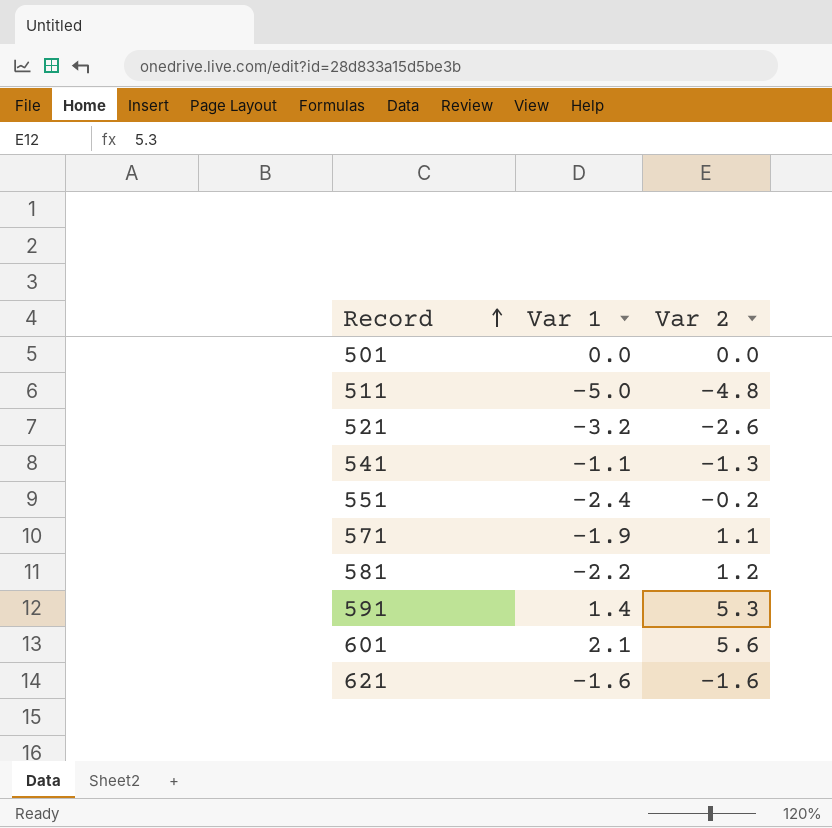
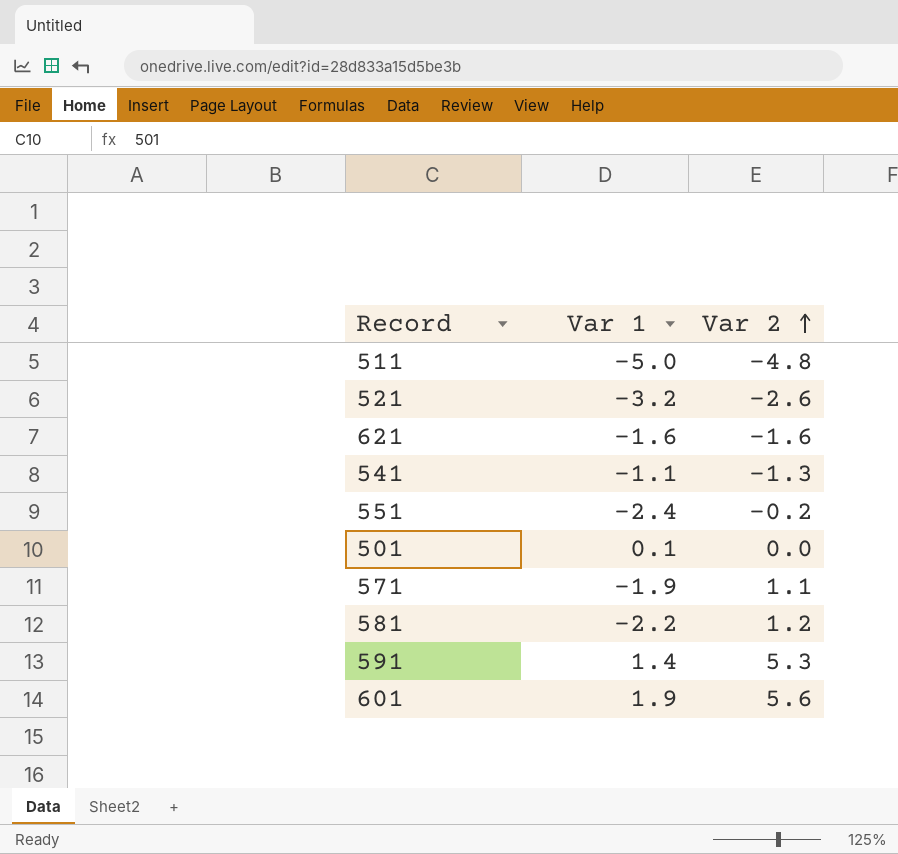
row order: Record ascending -> Var 2 ascending
501 | Var 1: 0.0 -> 0.1
601 | Var 1: 2.1 -> 1.9

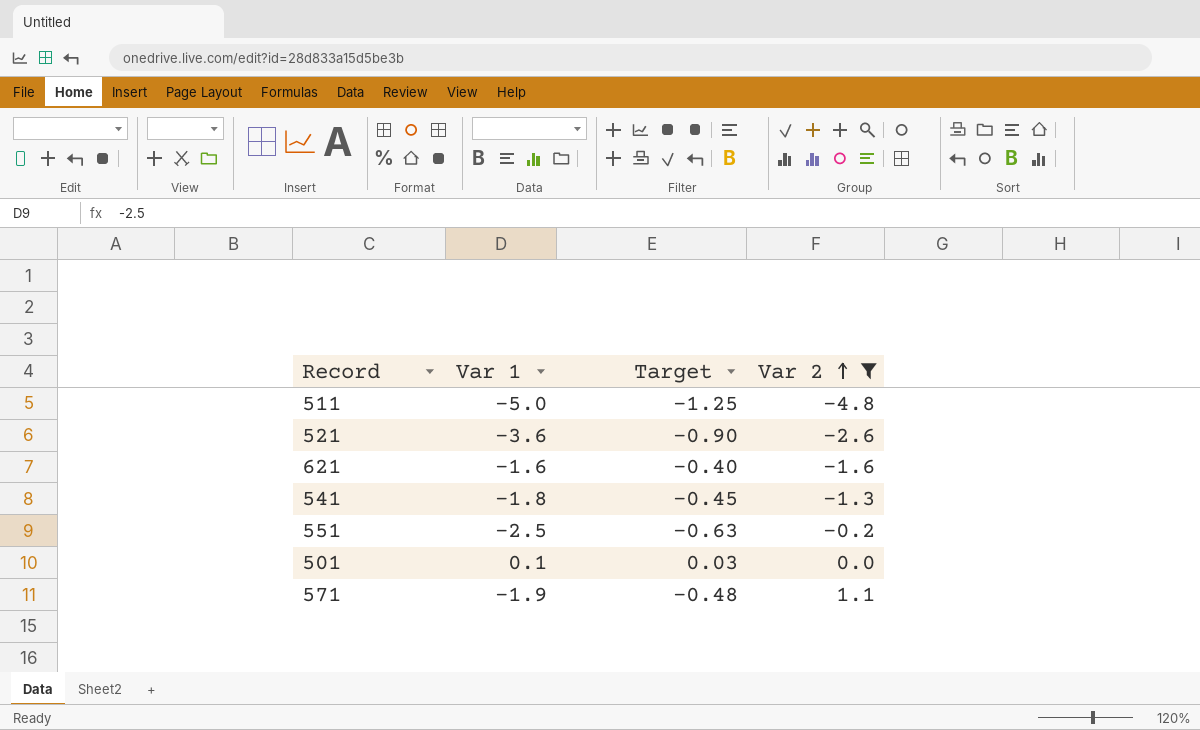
filter: none -> Var 2 <= 1.1
column Target | formula: none -> [Var 1] * 0.25
521 | Var 1: -3.2 -> -3.6
541 | Var 1: -1.1 -> -1.8
551 | Var 1: -2.4 -> -2.5

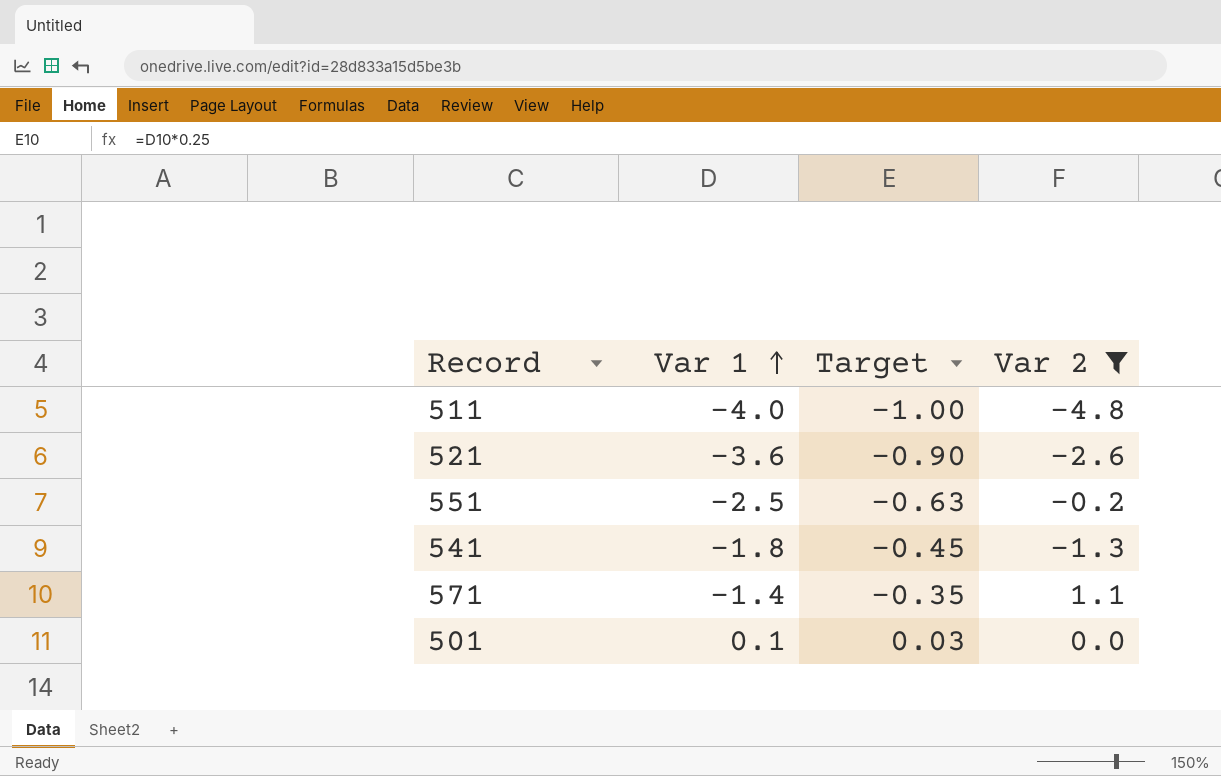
row order: Var 2 ascending -> Var 1 ascending
row 621: -1.6 | -0.40 | -1.6 -> none
511 | Var 1: -5.0 -> -4.0
511 | Target: -1.25 -> -1.00
571 | Var 1: -1.9 -> -1.4
571 | Target: -0.48 -> -0.35

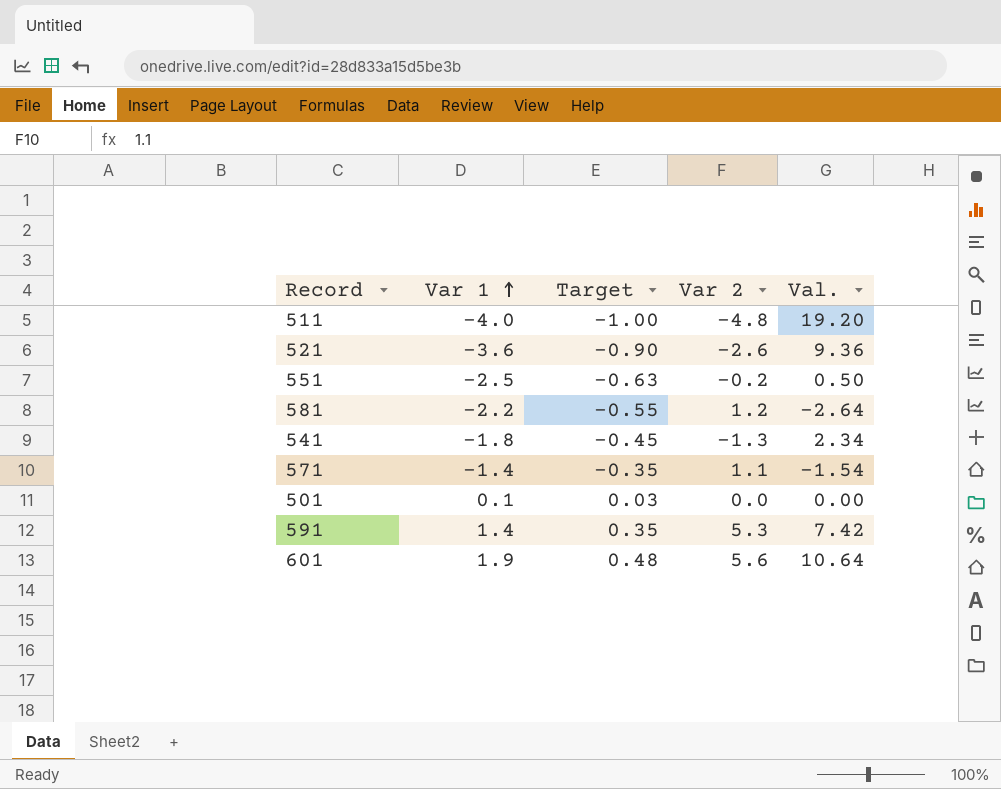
filter: Var 2 <= 1.1 -> none
column Val. | formula: none -> [Var 1] * [Var 2]

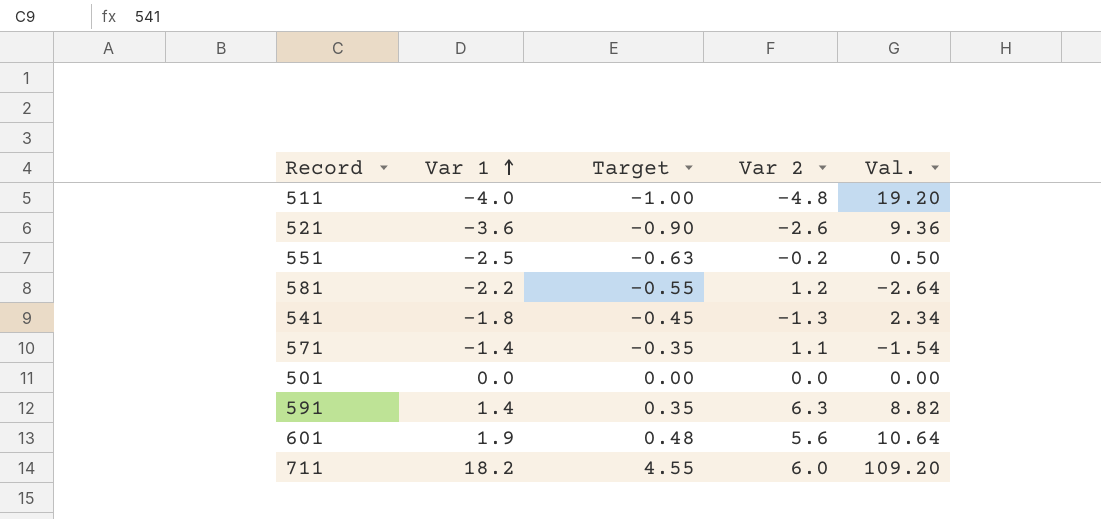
501 | Var 1: 0.1 -> 0.0
501 | Target: 0.03 -> 0.00
591 | Var 2: 5.3 -> 6.3
591 | Val.: 7.42 -> 8.82
row 711: none -> 18.2 | 4.55 | 6.0 | 109.20

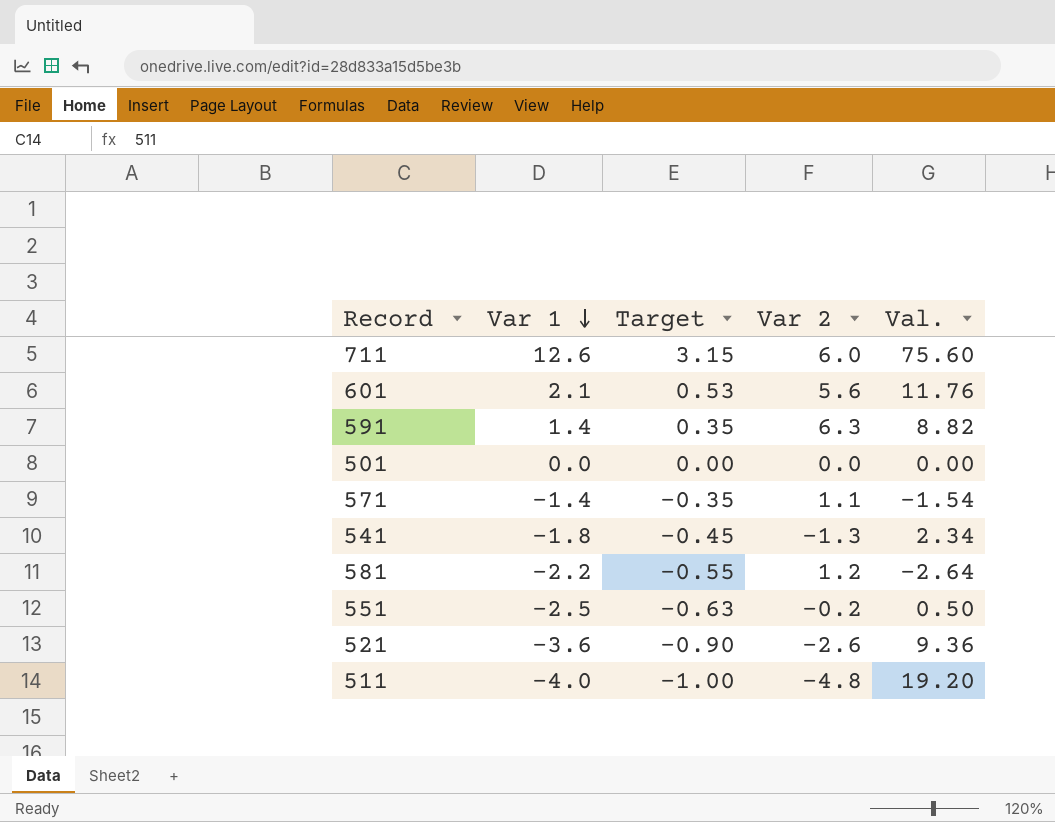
row order: Var 1 ascending -> Var 1 descending
711 | Var 1: 18.2 -> 12.6
711 | Target: 4.55 -> 3.15
711 | Val.: 109.20 -> 75.60
601 | Var 1: 1.9 -> 2.1
601 | Target: 0.48 -> 0.53
601 | Val.: 10.64 -> 11.76

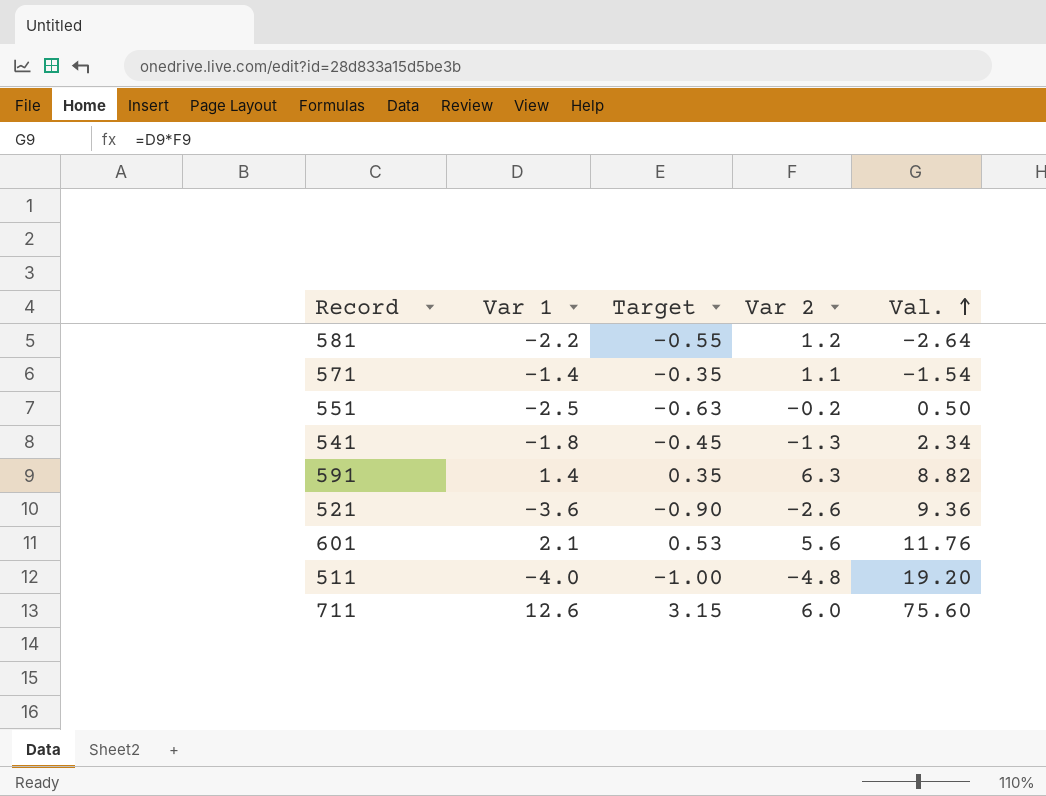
row order: Var 1 descending -> Val. ascending
row 501: 0.0 | 0.00 | 0.0 | 0.00 -> none

